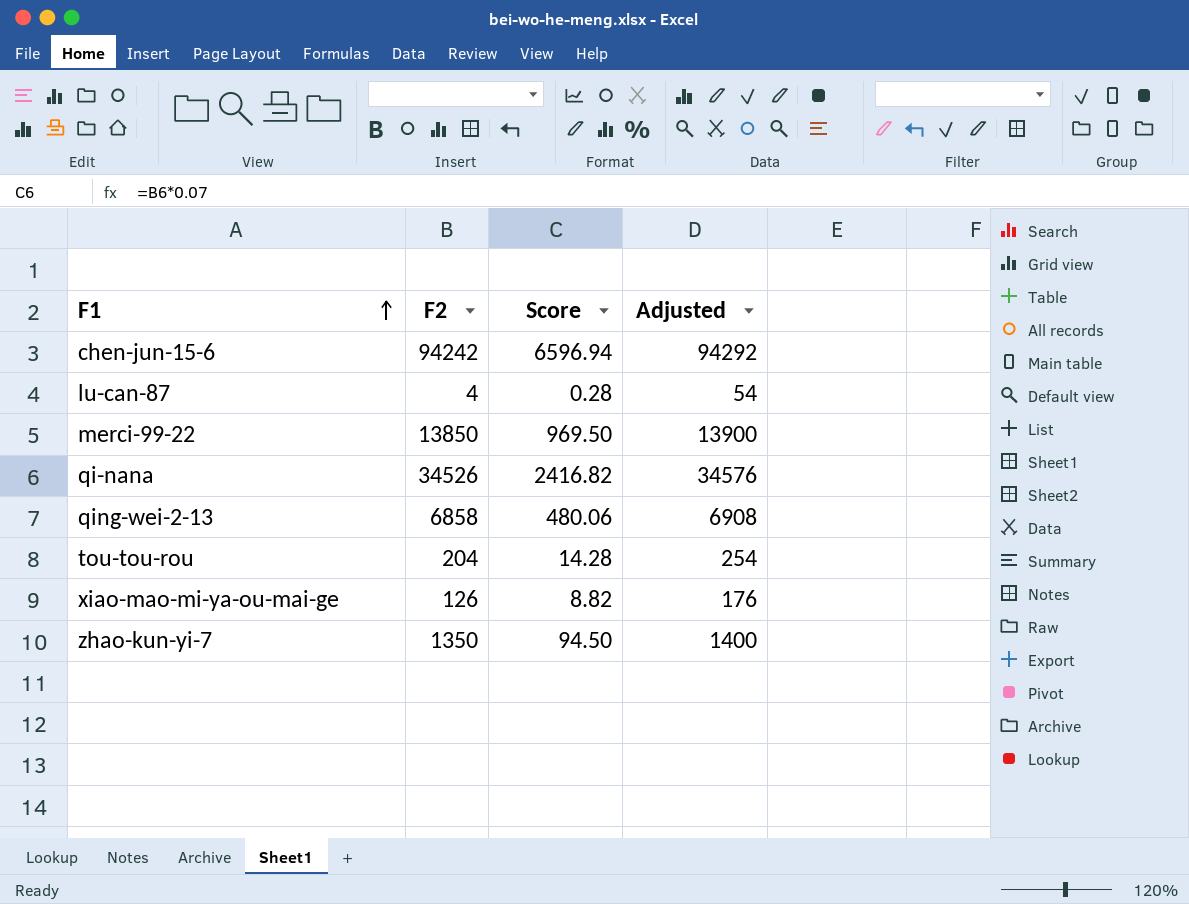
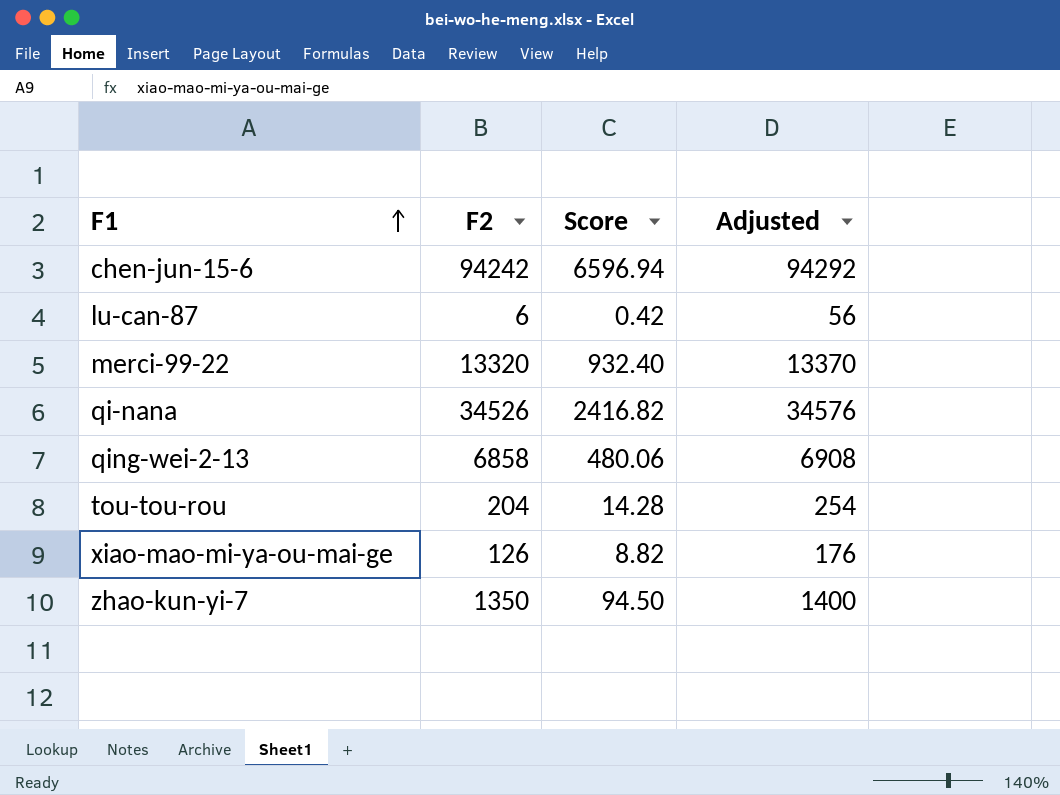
lu-can-87 | F2: 4 -> 6
lu-can-87 | Score: 0.28 -> 0.42
lu-can-87 | Adjusted: 54 -> 56
merci-99-22 | F2: 13850 -> 13320
merci-99-22 | Score: 969.50 -> 932.40
merci-99-22 | Adjusted: 13900 -> 13370

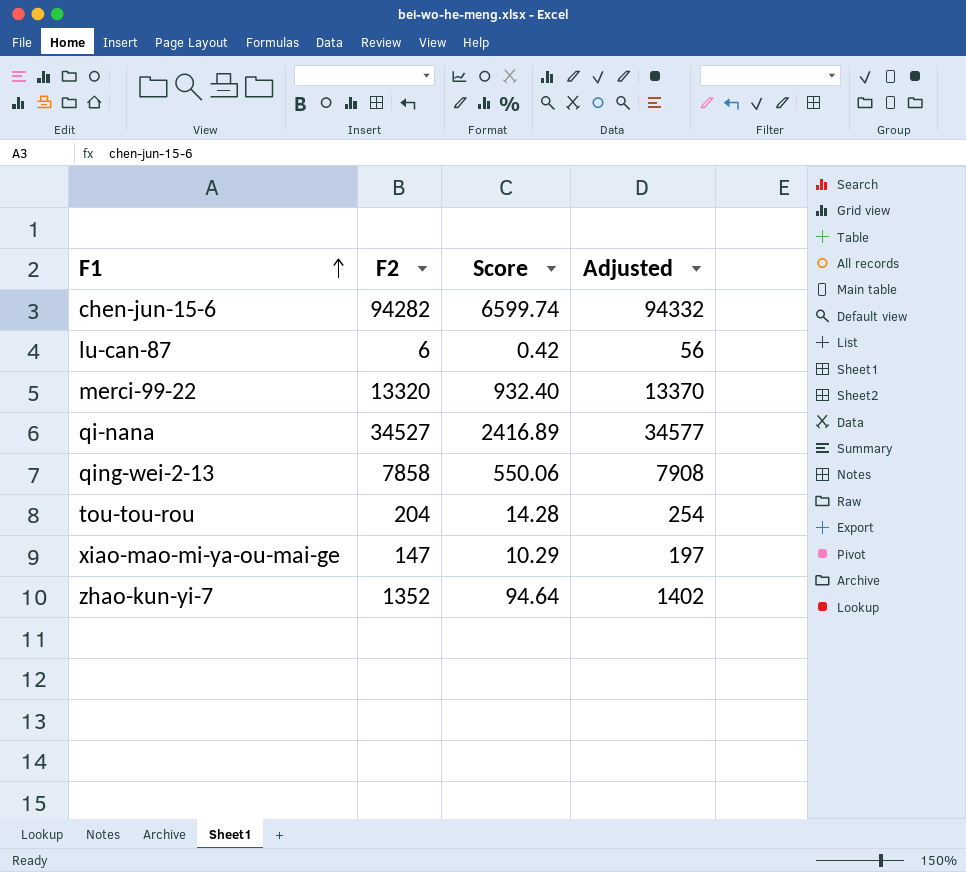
chen-jun-15-6 | F2: 94242 -> 94282
chen-jun-15-6 | Score: 6596.94 -> 6599.74
chen-jun-15-6 | Adjusted: 94292 -> 94332
qi-nana | F2: 34526 -> 34527
qi-nana | Score: 2416.82 -> 2416.89
qi-nana | Adjusted: 34576 -> 34577
qing-wei-2-13 | F2: 6858 -> 7858
qing-wei-2-13 | Score: 480.06 -> 550.06
qing-wei-2-13 | Adjusted: 6908 -> 7908
xiao-mao-mi-ya-ou-mai-ge | F2: 126 -> 147
xiao-mao-mi-ya-ou-mai-ge | Score: 8.82 -> 10.29
xiao-mao-mi-ya-ou-mai-ge | Adjusted: 176 -> 197
zhao-kun-yi-7 | F2: 1350 -> 1352
zhao-kun-yi-7 | Score: 94.50 -> 94.64
zhao-kun-yi-7 | Adjusted: 1400 -> 1402

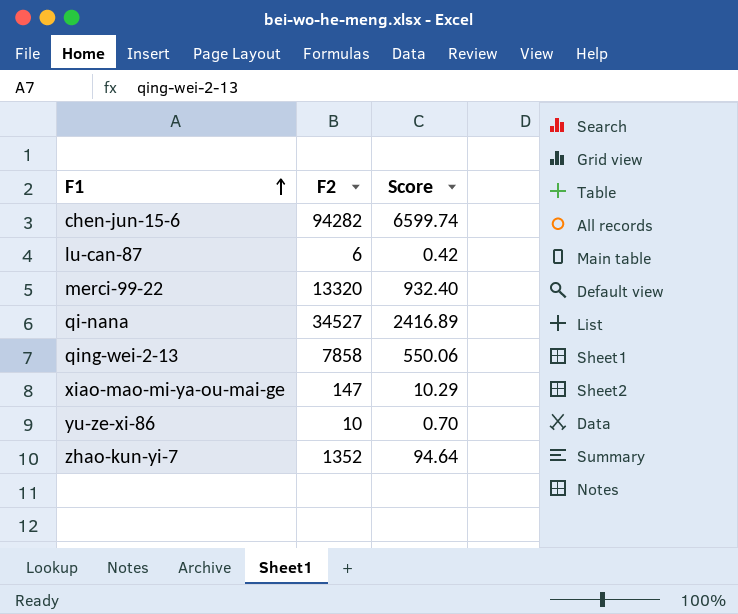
column Adjusted | formula: [F2] + 50 -> none
row tou-tou-rou: 204 | 14.28 | 254 -> none
row yu-ze-xi-86: none -> 10 | 0.70

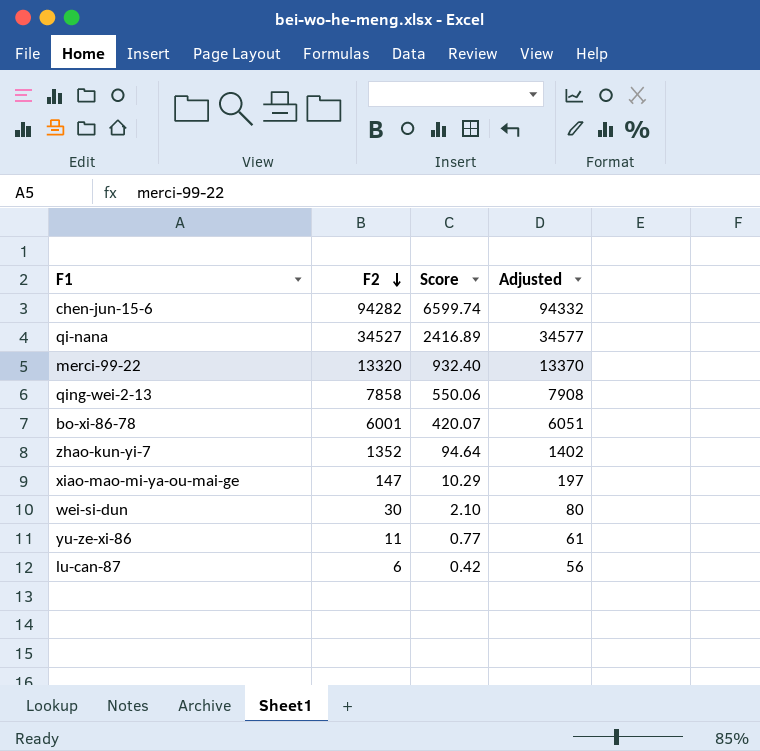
row order: F1 ascending -> F2 descending
column Adjusted | formula: none -> [F2] + 50
row bo-xi-86-78: none -> 6001 | 420.07 | 6051
row wei-si-dun: none -> 30 | 2.10 | 80
yu-ze-xi-86 | F2: 10 -> 11
yu-ze-xi-86 | Score: 0.70 -> 0.77

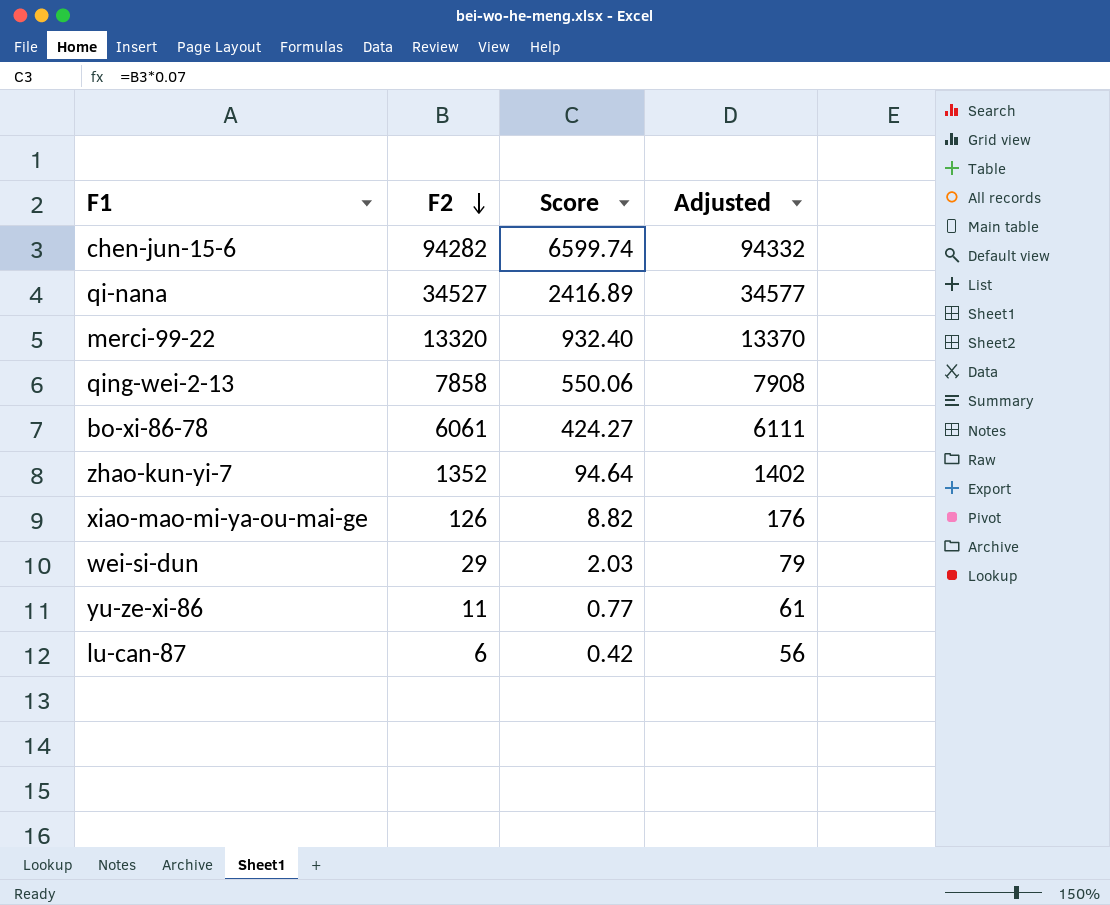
bo-xi-86-78 | F2: 6001 -> 6061
bo-xi-86-78 | Score: 420.07 -> 424.27
bo-xi-86-78 | Adjusted: 6051 -> 6111
xiao-mao-mi-ya-ou-mai-ge | F2: 147 -> 126
xiao-mao-mi-ya-ou-mai-ge | Score: 10.29 -> 8.82
xiao-mao-mi-ya-ou-mai-ge | Adjusted: 197 -> 176
wei-si-dun | F2: 30 -> 29
wei-si-dun | Score: 2.10 -> 2.03
wei-si-dun | Adjusted: 80 -> 79

